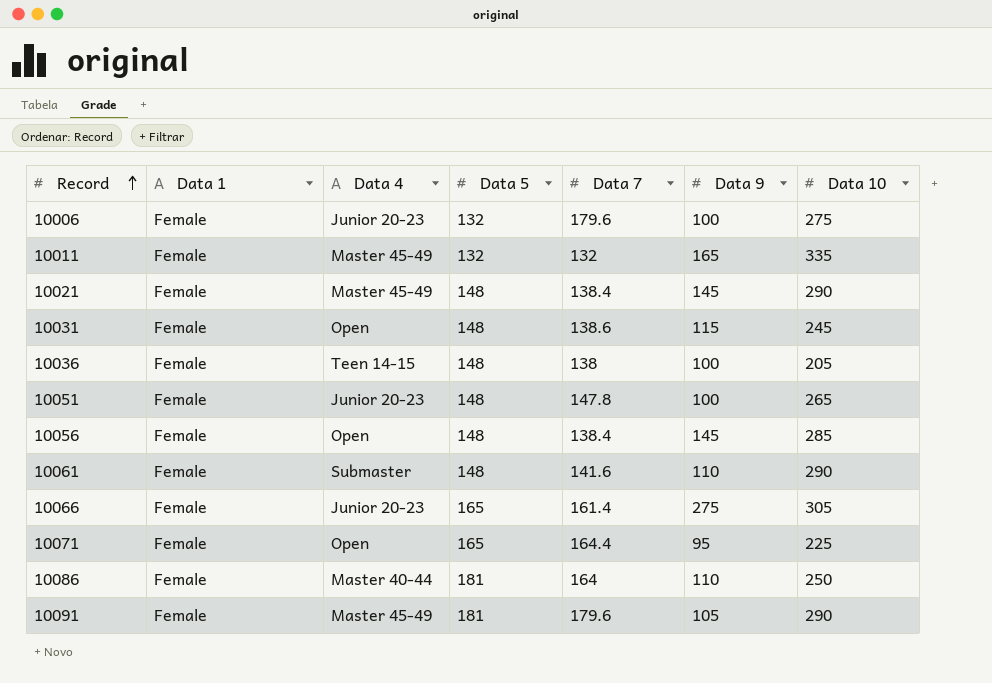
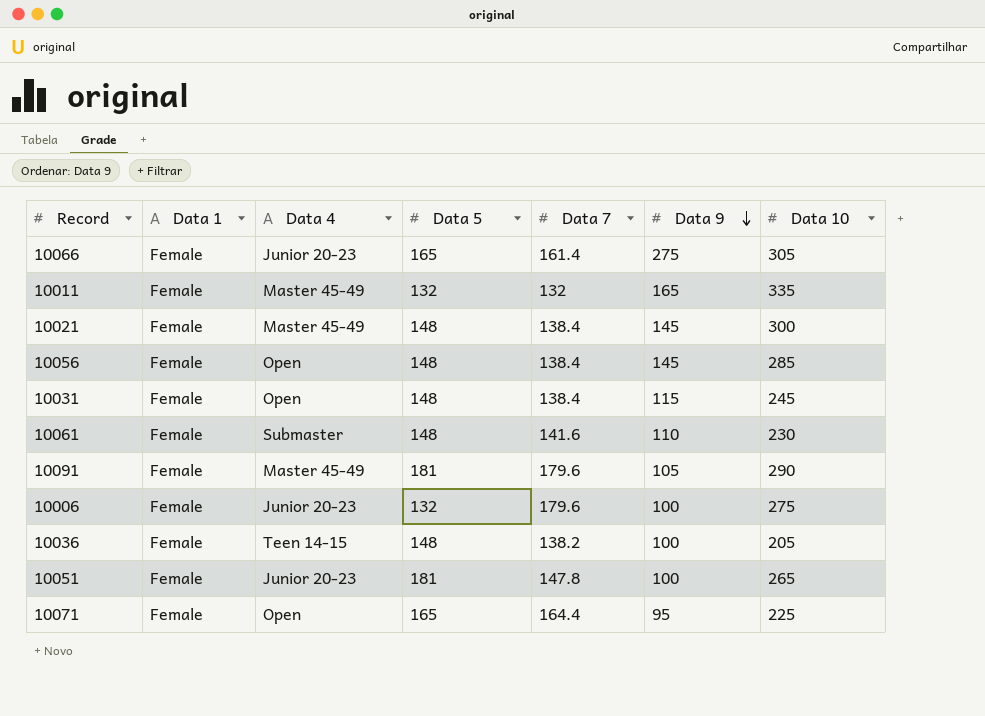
row order: Record ascending -> Data 9 descending
row 10086: Female | Master 40-44 | 181 | 164 | 110 | 250 -> none
10021 | Data 10: 290 -> 300
10031 | Data 7: 138.6 -> 138.4
10061 | Data 10: 290 -> 230
10036 | Data 7: 138 -> 138.2
10051 | Data 5: 148 -> 181

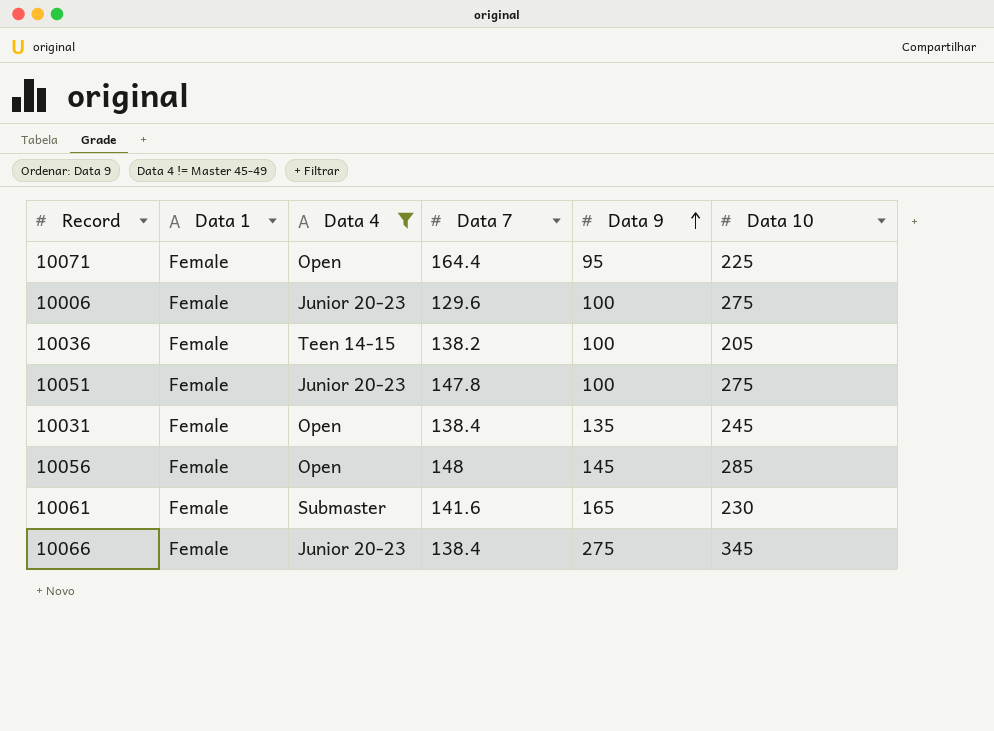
filter: none -> Data 4 != Master 45-49
row order: Data 9 descending -> Data 9 ascending
column Data 5 | position: 4 -> none
10006 | Data 7: 179.6 -> 129.6
10051 | Data 10: 265 -> 275
10031 | Data 9: 115 -> 135
10056 | Data 7: 138.4 -> 148
10061 | Data 9: 110 -> 165
10066 | Data 7: 161.4 -> 138.4
10066 | Data 10: 305 -> 345

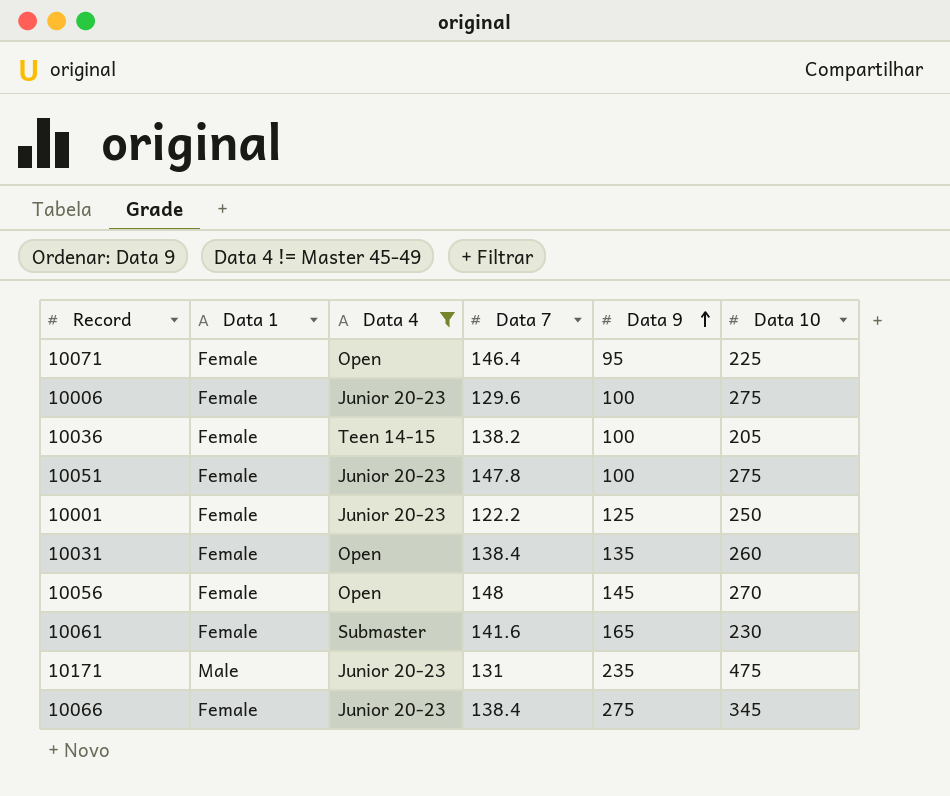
10071 | Data 7: 164.4 -> 146.4
row 10001: none -> Female | Junior 20-23 | 122.2 | 125 | 250
10031 | Data 10: 245 -> 260
10056 | Data 10: 285 -> 270
row 10171: none -> Male | Junior 20-23 | 131 | 235 | 475

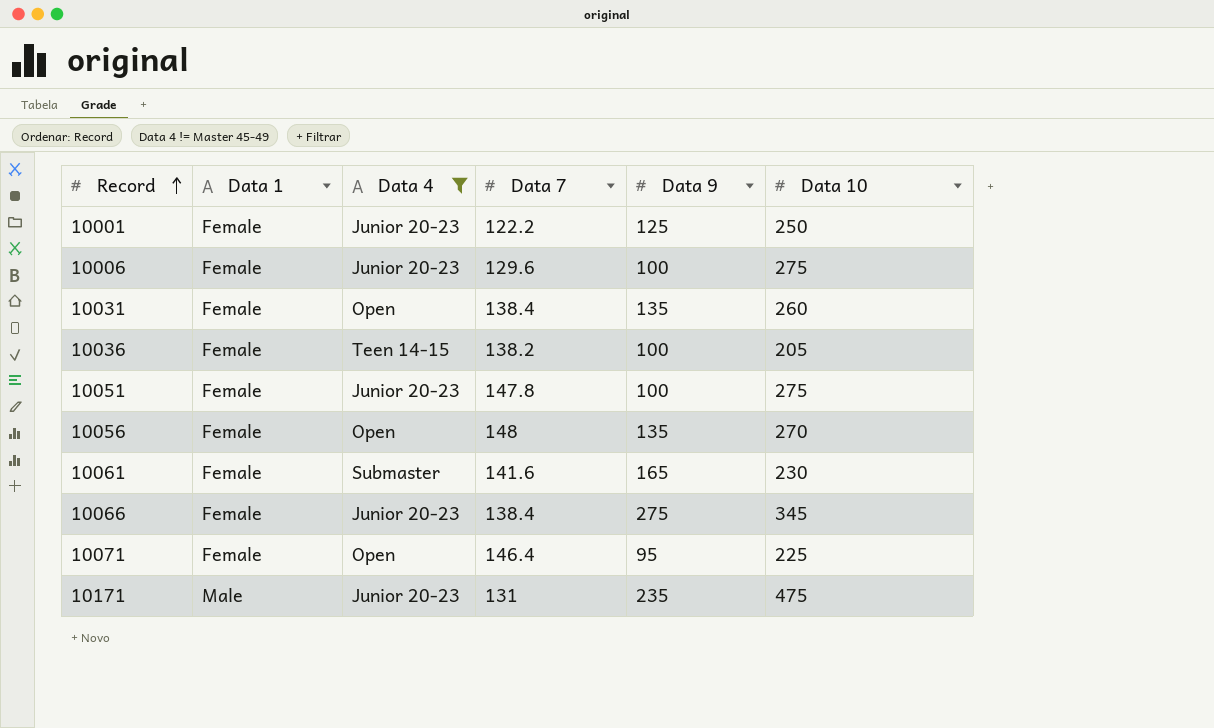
row order: Data 9 ascending -> Record ascending
10056 | Data 9: 145 -> 135

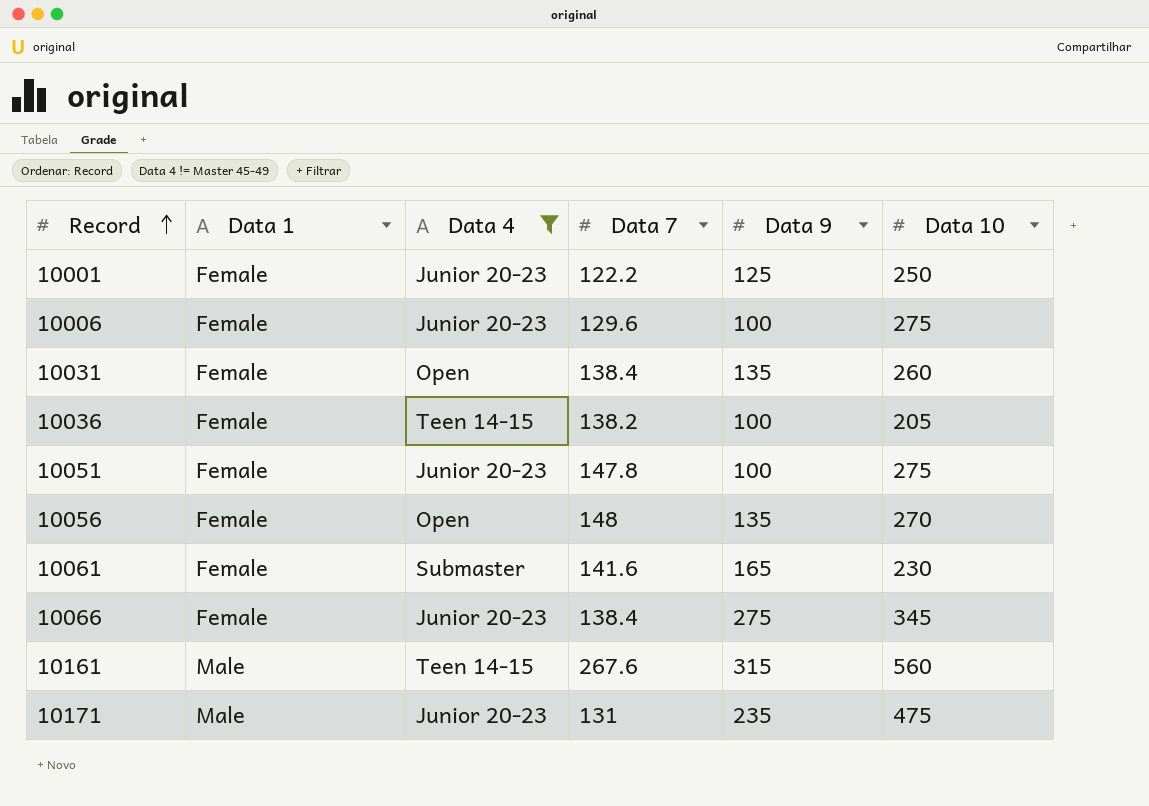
row 10071: Female | Open | 146.4 | 95 | 225 -> none
row 10161: none -> Male | Teen 14-15 | 267.6 | 315 | 560

